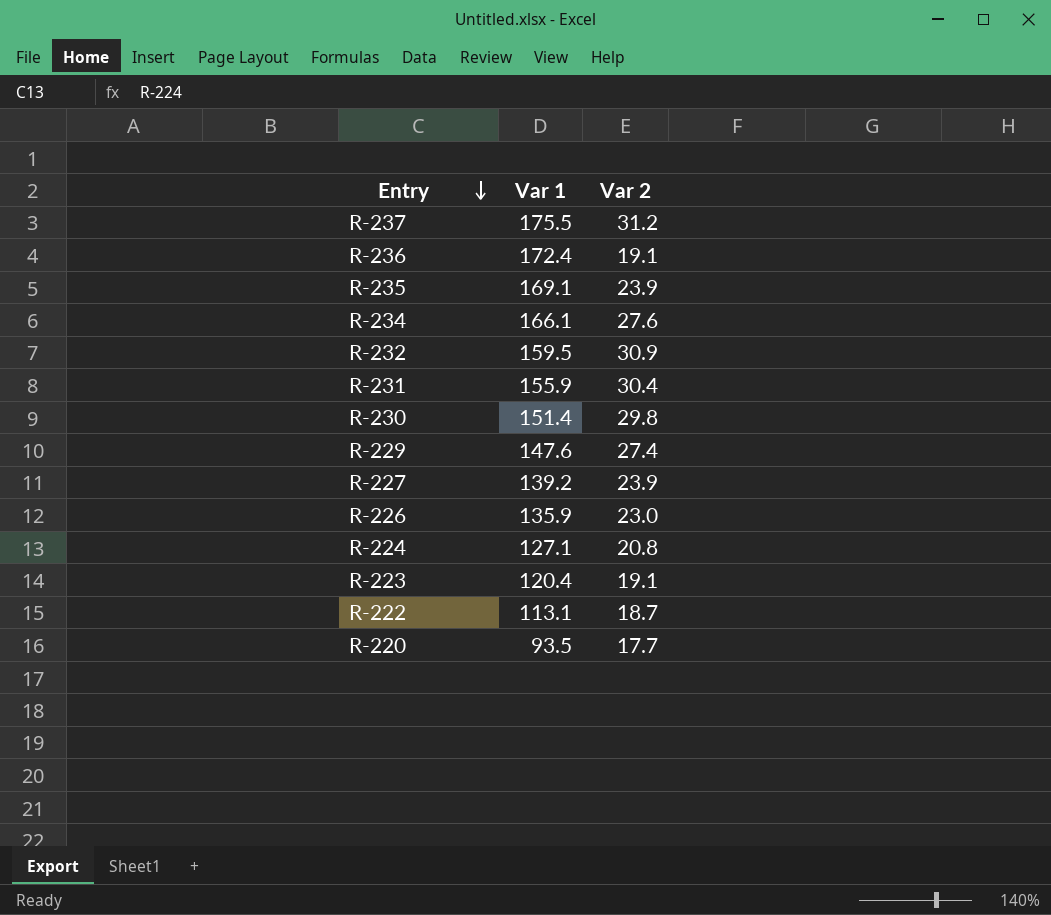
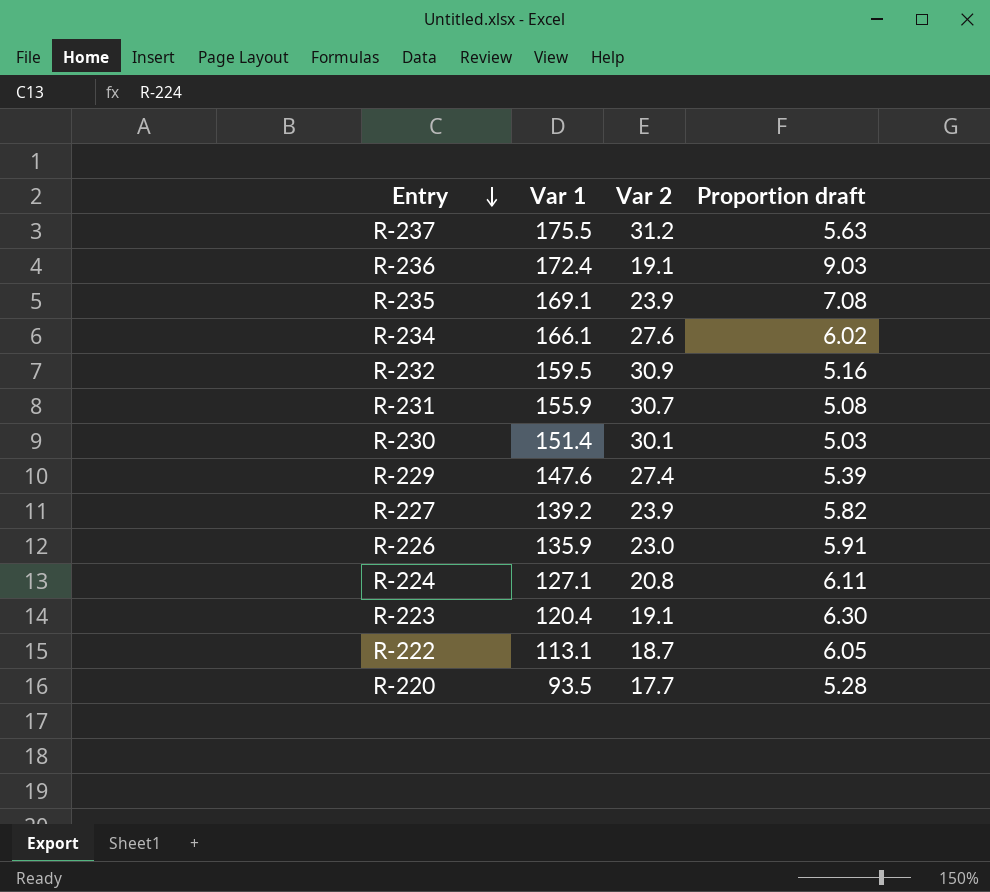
column Proportion draft | formula: none -> [Var 1] / [Var 2]
R-231 | Var 2: 30.4 -> 30.7
R-230 | Var 2: 29.8 -> 30.1

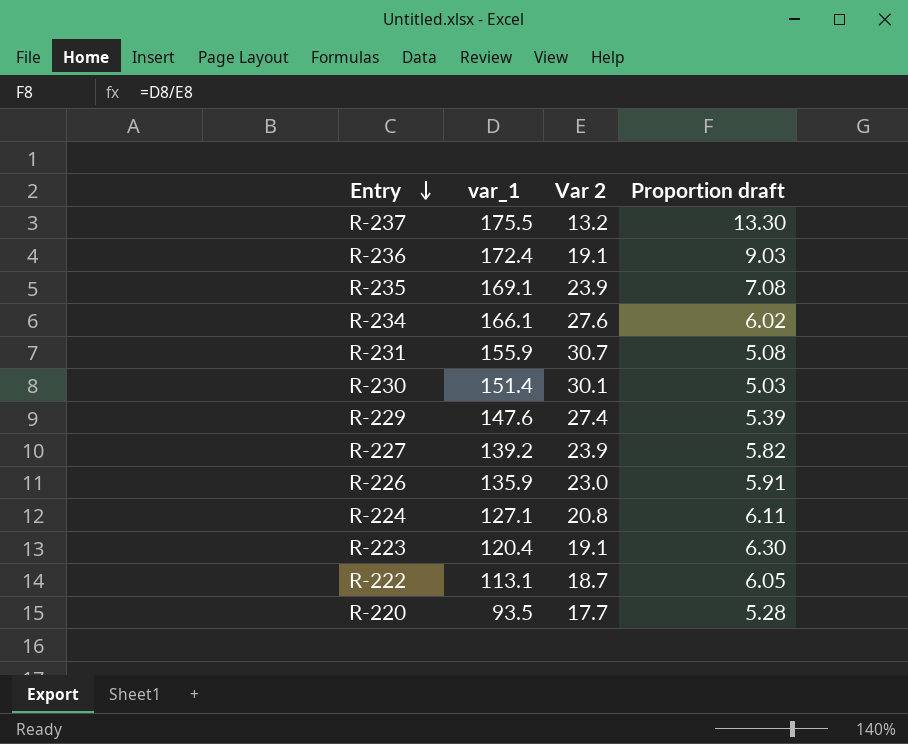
column name: Var 1 -> var_1
row R-232: 159.5 | 30.9 | 5.16 -> none
R-237 | Var 2: 31.2 -> 13.2
R-237 | Proportion draft: 5.63 -> 13.30

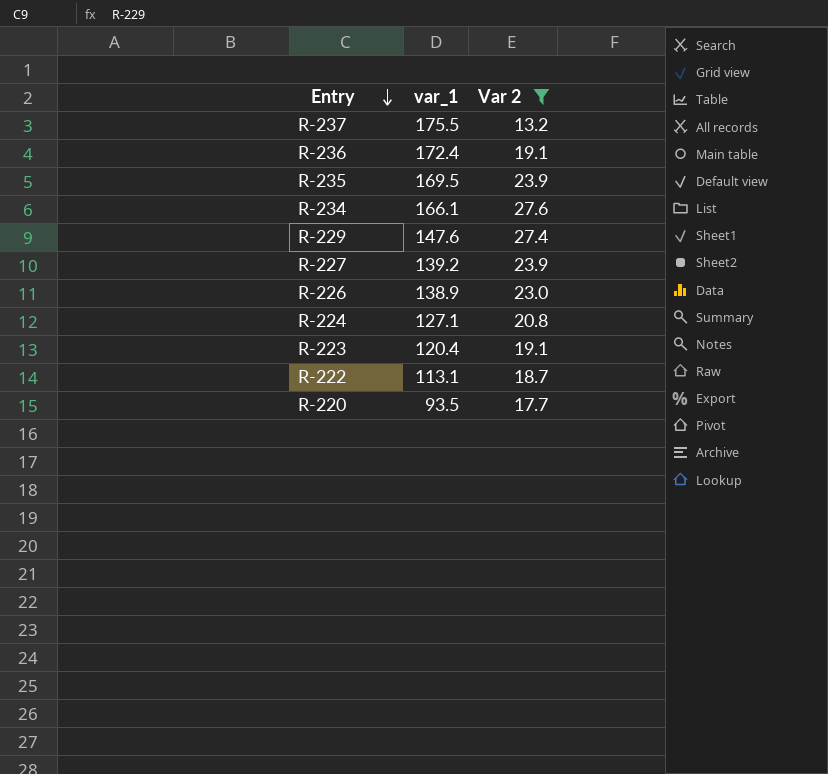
filter: none -> Var 2 <= 27.6
column Proportion draft | formula: [var_1] / [Var 2] -> none
R-235 | var_1: 169.1 -> 169.5
R-226 | var_1: 135.9 -> 138.9

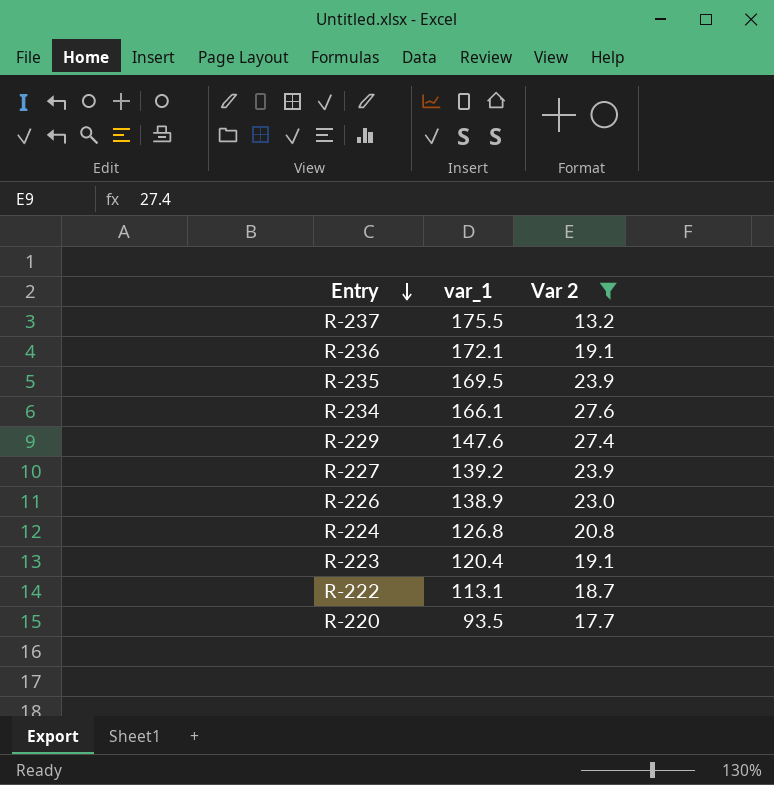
R-236 | var_1: 172.4 -> 172.1
R-224 | var_1: 127.1 -> 126.8

